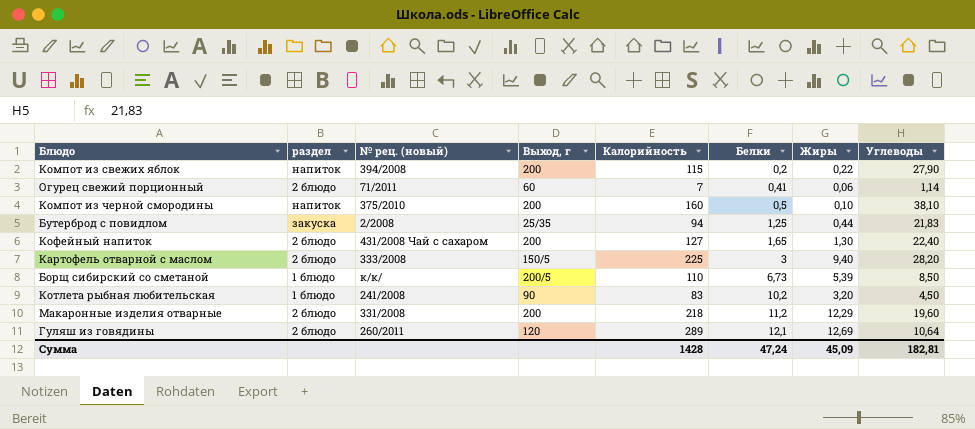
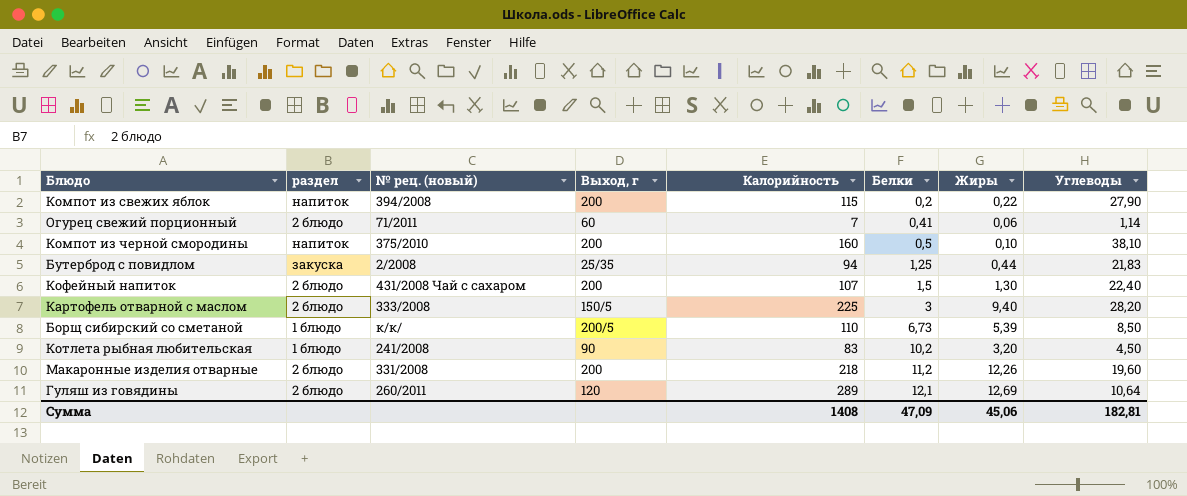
Кофейный напиток | Калорийность: 127 -> 107
Кофейный напиток | Белки: 1,65 -> 1,5
Макаронные изделия отварные | Жиры: 12,29 -> 12,26
Сумма | Калорийность: 1428 -> 1408
Сумма | Белки: 47,24 -> 47,09
Сумма | Жиры: 45,09 -> 45,06

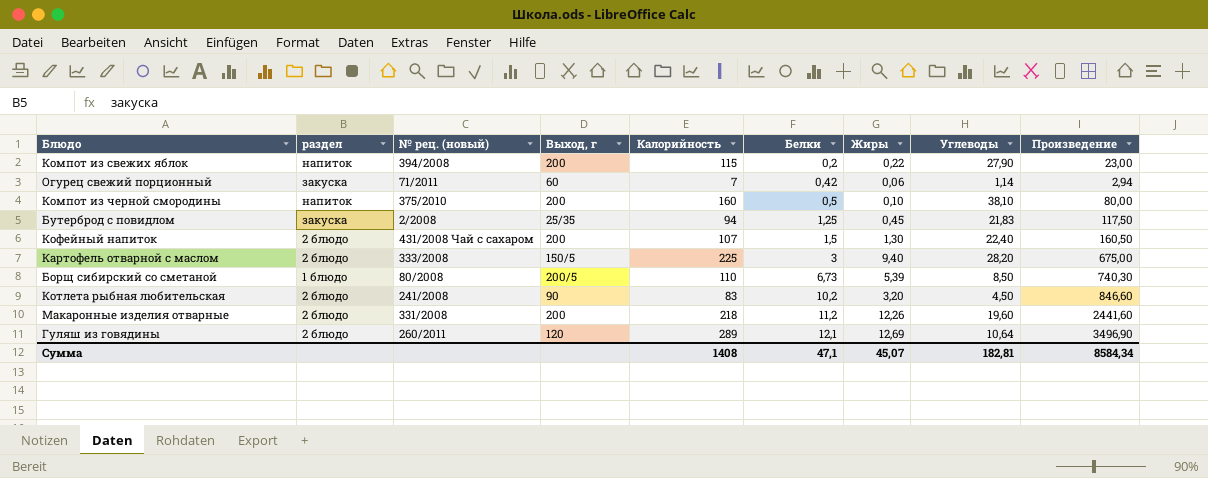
column Произведение | formula: none -> [Калорийность] * [Белки]
Огурец свежий порционный | раздел: 2 блюдо -> закуска
Огурец свежий порционный | Белки: 0,41 -> 0,42
Бутерброд с повидлом | Жиры: 0,44 -> 0,45
Борщ сибирский со сметаной | № рец. (новый): к/к/ -> 80/2008
Котлета рыбная любительская | раздел: 1 блюдо -> 2 блюдо
Сумма | Белки: 47,09 -> 47,1
Сумма | Жиры: 45,06 -> 45,07

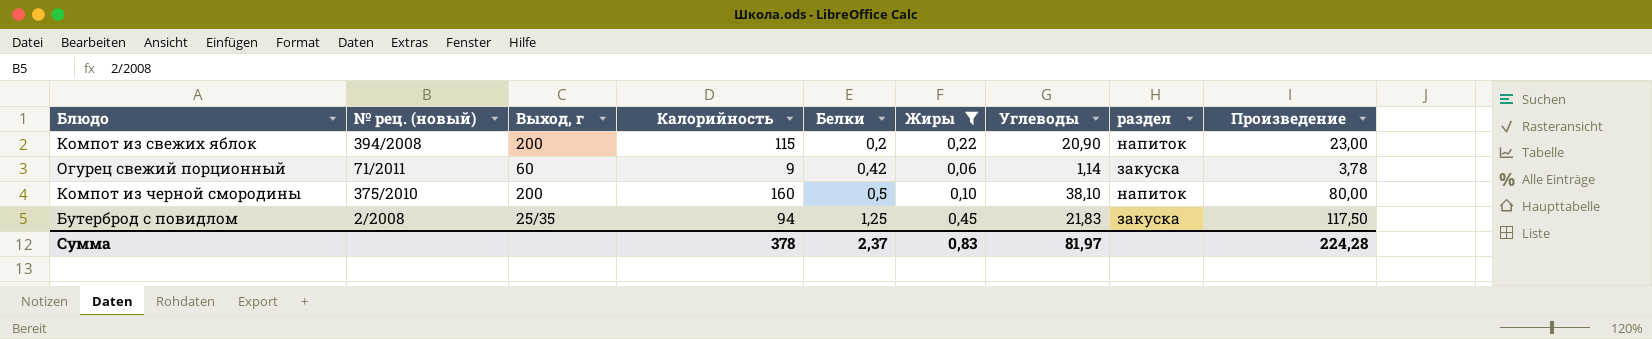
filter: none -> Жиры <= 0,45
column раздел | position: 2 -> 8
Компот из свежих яблок | Углеводы: 27,90 -> 20,90
Огурец свежий порционный | Калорийность: 7 -> 9
Огурец свежий порционный | Произведение: 2,94 -> 3,78
Сумма | Калорийность: 1408 -> 378
Сумма | Белки: 47,1 -> 2,37
Сумма | Жиры: 45,07 -> 0,83
Сумма | Углеводы: 182,81 -> 81,97
Сумма | Произведение: 8584,34 -> 224,28

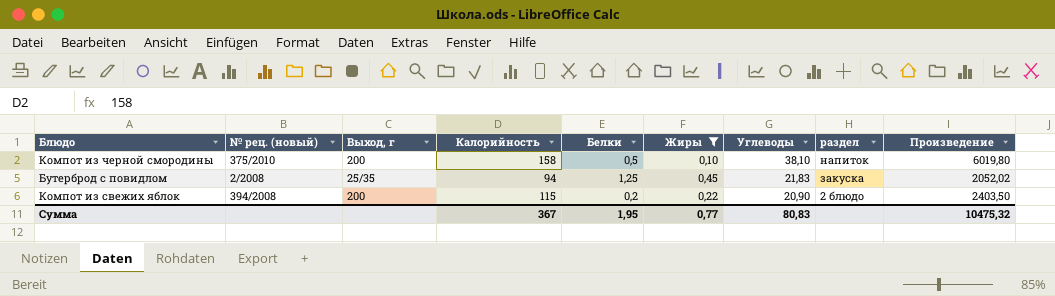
row order: Белки ascending -> Углеводы descending
column Произведение | formula: [Калорийность] * [Белки] -> [Калорийность] * [Углеводы]
row Огурец свежий порционный: 71/2011 | 60 | 9 | 0,42 | 0,06 | 1,14 | закуска | 3,78 -> none
Компот из черной смородины | Калорийность: 160 -> 158
Компот из свежих яблок | раздел: напиток -> 2 блюдо
Сумма | Калорийность: 378 -> 367
Сумма | Белки: 2,37 -> 1,95
Сумма | Жиры: 0,83 -> 0,77
Сумма | Углеводы: 81,97 -> 80,83
Сумма | Произведение: 224,28 -> 10475,32

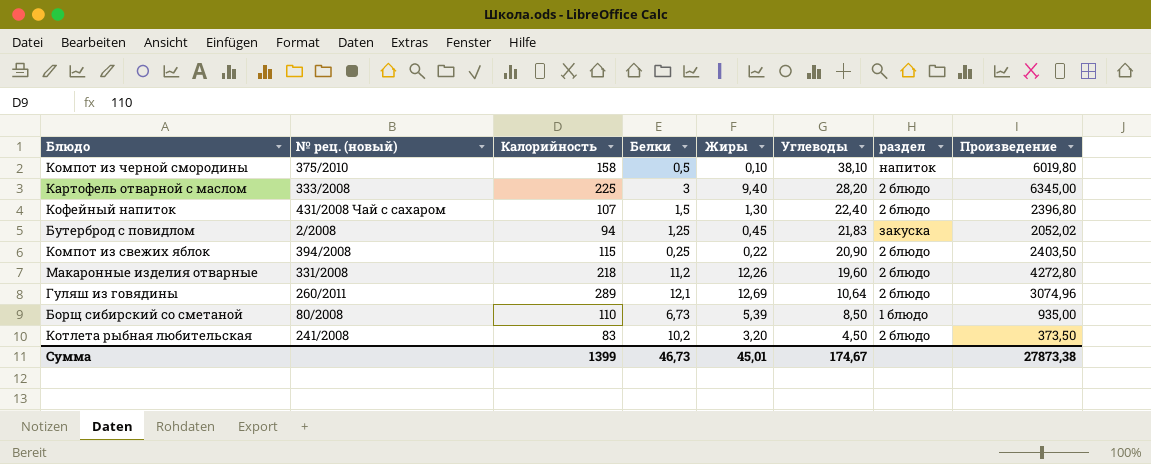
filter: Жиры <= 0,45 -> none
column Выход, г | position: 3 -> none
Компот из свежих яблок | Белки: 0,2 -> 0,25
Сумма | Калорийность: 367 -> 1399
Сумма | Белки: 1,95 -> 46,73
Сумма | Жиры: 0,77 -> 45,01
Сумма | Углеводы: 80,83 -> 174,67
Сумма | Произведение: 10475,32 -> 27873,38

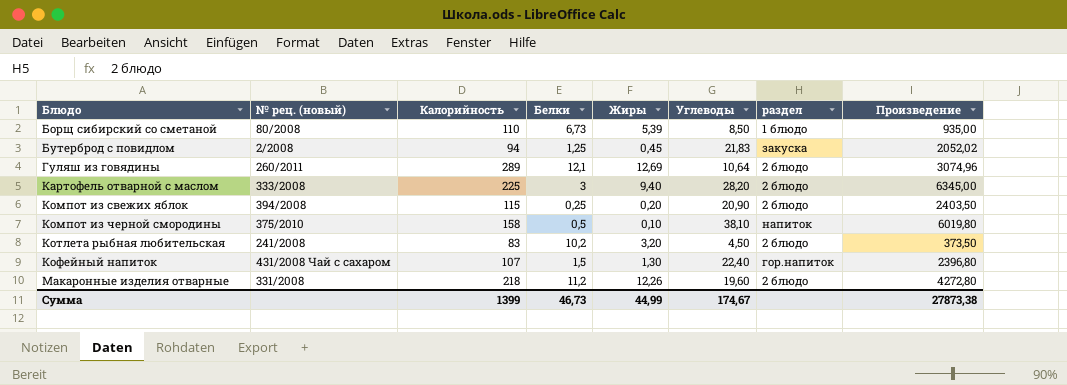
row order: Углеводы descending -> Блюдо ascending
Компот из свежих яблок | Жиры: 0,22 -> 0,20
Кофейный напиток | раздел: 2 блюдо -> гор.напиток
Сумма | Жиры: 45,01 -> 44,99

